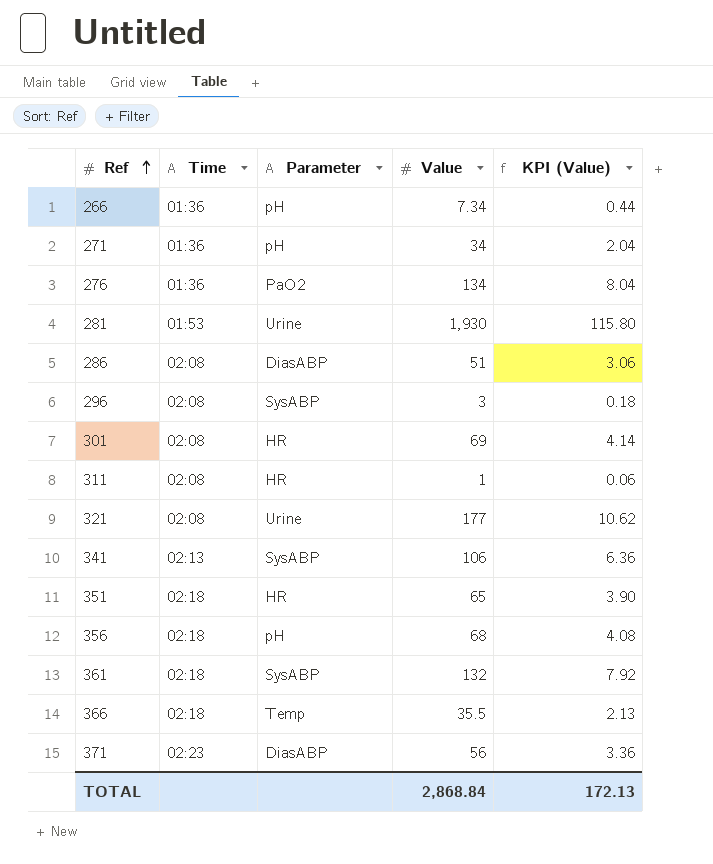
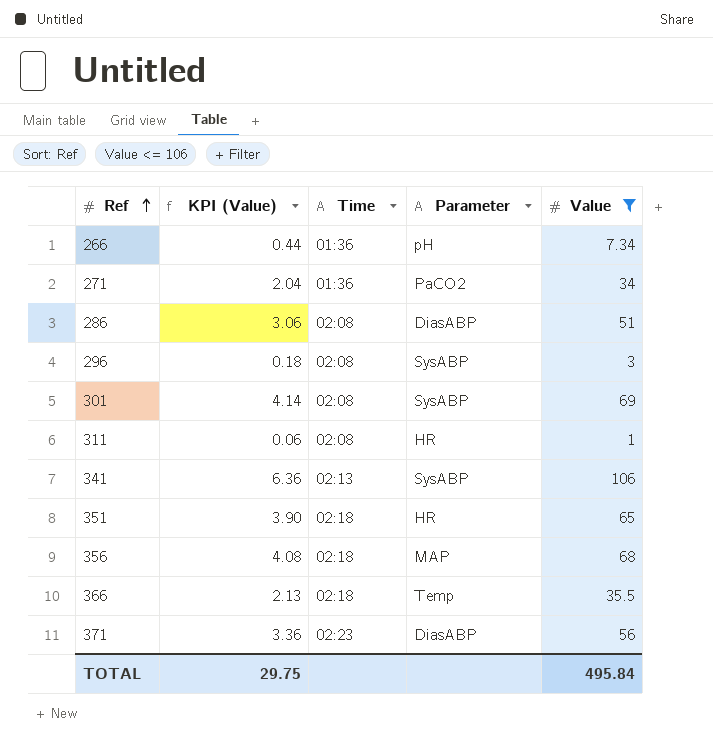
filter: none -> Value <= 106
column KPI (Value) | position: 5 -> 2
271 | Parameter: pH -> PaCO2
301 | Parameter: HR -> SysABP
356 | Parameter: pH -> MAP
TOTAL | KPI (Value): 172.13 -> 29.75
TOTAL | Value: 2,868.84 -> 495.84

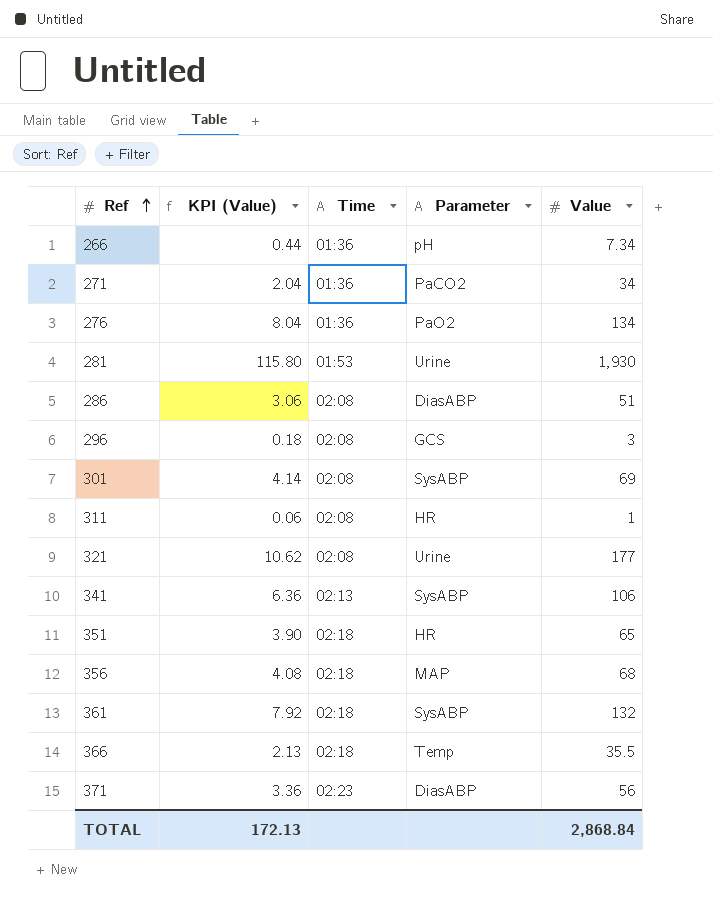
filter: Value <= 106 -> none
296 | Parameter: SysABP -> GCS
TOTAL | KPI (Value): 29.75 -> 172.13
TOTAL | Value: 495.84 -> 2,868.84

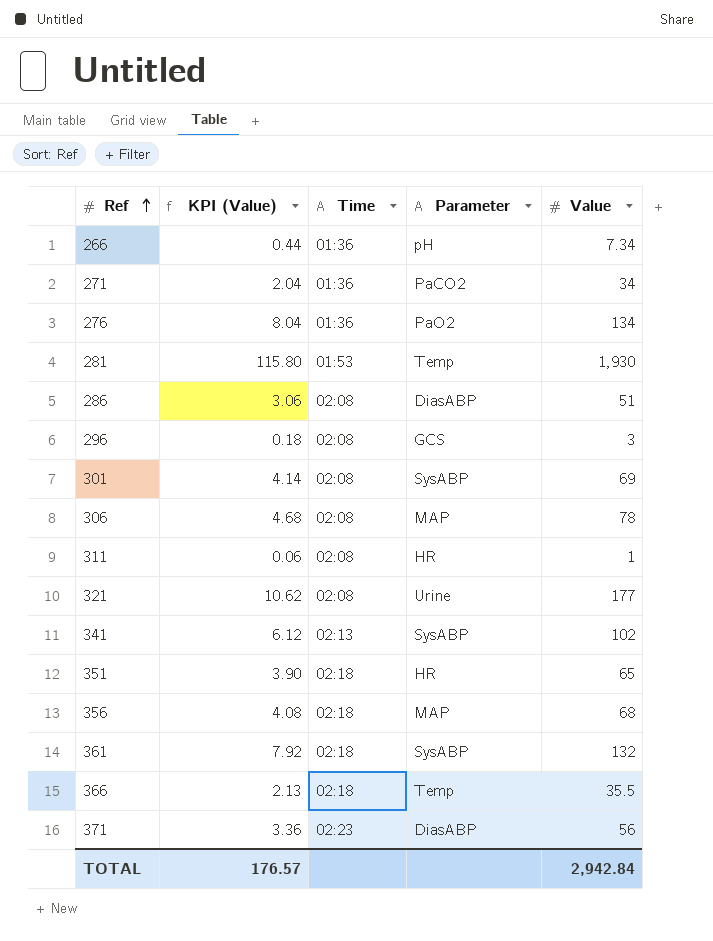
281 | Parameter: Urine -> Temp
row 306: none -> 4.68 | 02:08 | MAP | 78
341 | KPI (Value): 6.36 -> 6.12
341 | Value: 106 -> 102
TOTAL | KPI (Value): 172.13 -> 176.57
TOTAL | Value: 2,868.84 -> 2,942.84

